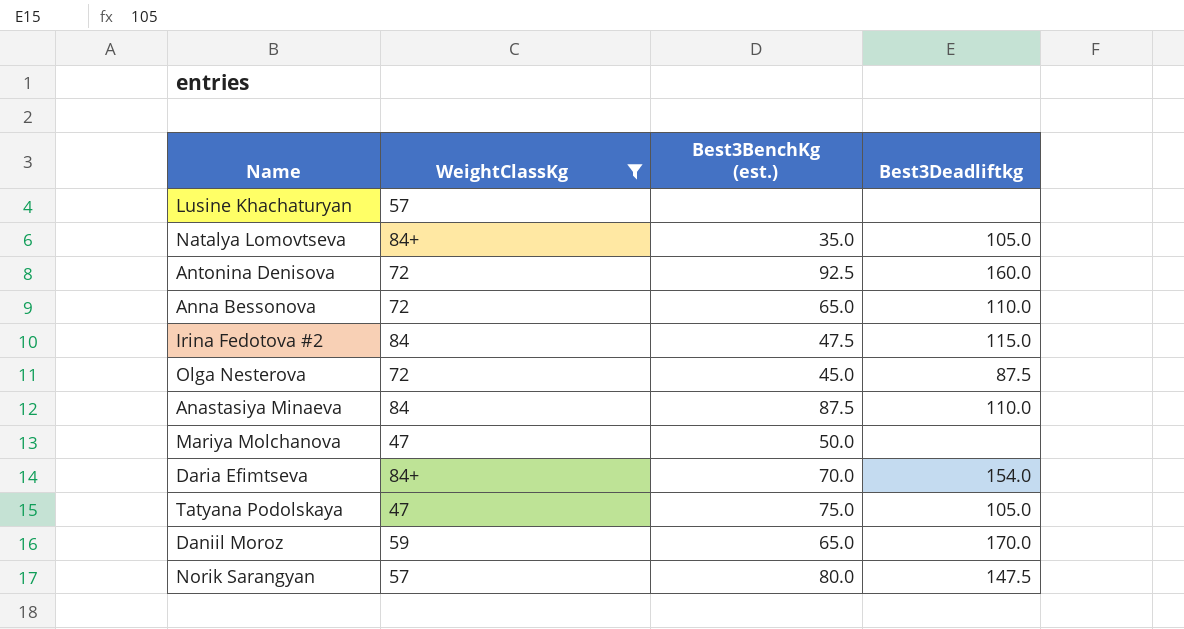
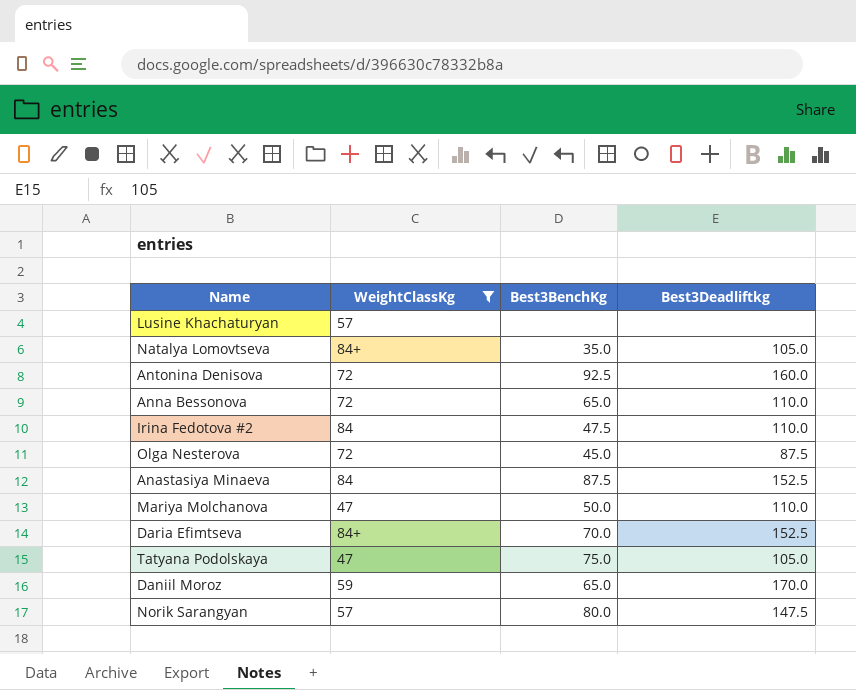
column name: Best3BenchKg (est.) -> Best3BenchKg
Irina Fedotova #2 | Best3Deadliftkg: 115.0 -> 110.0
Anastasiya Minaeva | Best3Deadliftkg: 110.0 -> 152.5
Mariya Molchanova | Best3Deadliftkg: none -> 110.0
Daria Efimtseva | Best3Deadliftkg: 154.0 -> 152.5

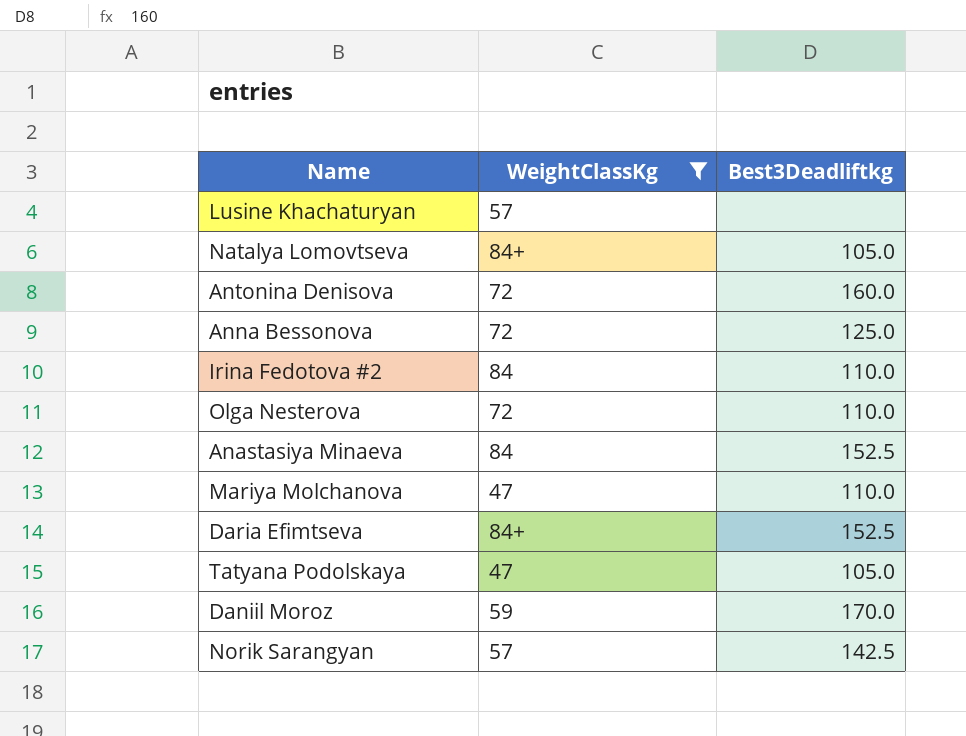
column Best3BenchKg | position: 3 -> none
Anna Bessonova | Best3Deadliftkg: 110.0 -> 125.0
Olga Nesterova | Best3Deadliftkg: 87.5 -> 110.0
Norik Sarangyan | Best3Deadliftkg: 147.5 -> 142.5

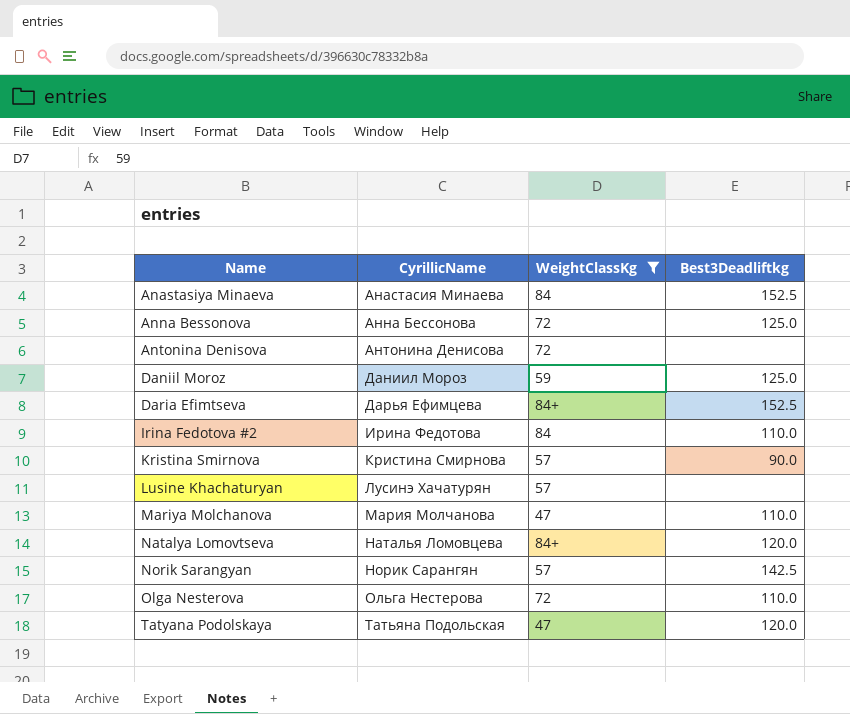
row order: none -> Name ascending
column CyrillicName | position: none -> 2
Antonina Denisova | Best3Deadliftkg: 160.0 -> none
Daniil Moroz | Best3Deadliftkg: 170.0 -> 125.0
row Kristina Smirnova: none -> Кристина Смирнова | 57 | 90.0
Natalya Lomovtseva | Best3Deadliftkg: 105.0 -> 120.0
Tatyana Podolskaya | Best3Deadliftkg: 105.0 -> 120.0

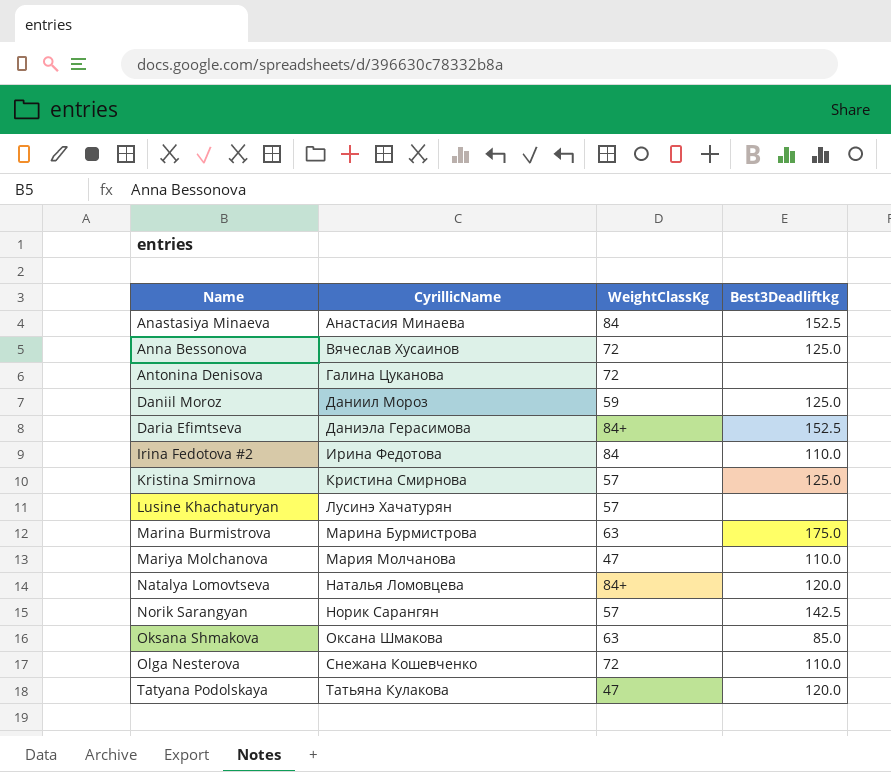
filter: WeightClassKg != 63 -> none
Anna Bessonova | CyrillicName: Анна Бессонова -> Вячеслав Хусаинов
Antonina Denisova | CyrillicName: Антонина Денисова -> Галина Цуканова
Daria Efimtseva | CyrillicName: Дарья Ефимцева -> Даниэла Герасимова
Kristina Smirnova | Best3Deadliftkg: 90.0 -> 125.0
Olga Nesterova | CyrillicName: Ольга Нестерова -> Снежана Кошевченко
Tatyana Podolskaya | CyrillicName: Татьяна Подольская -> Татьяна Кулакова

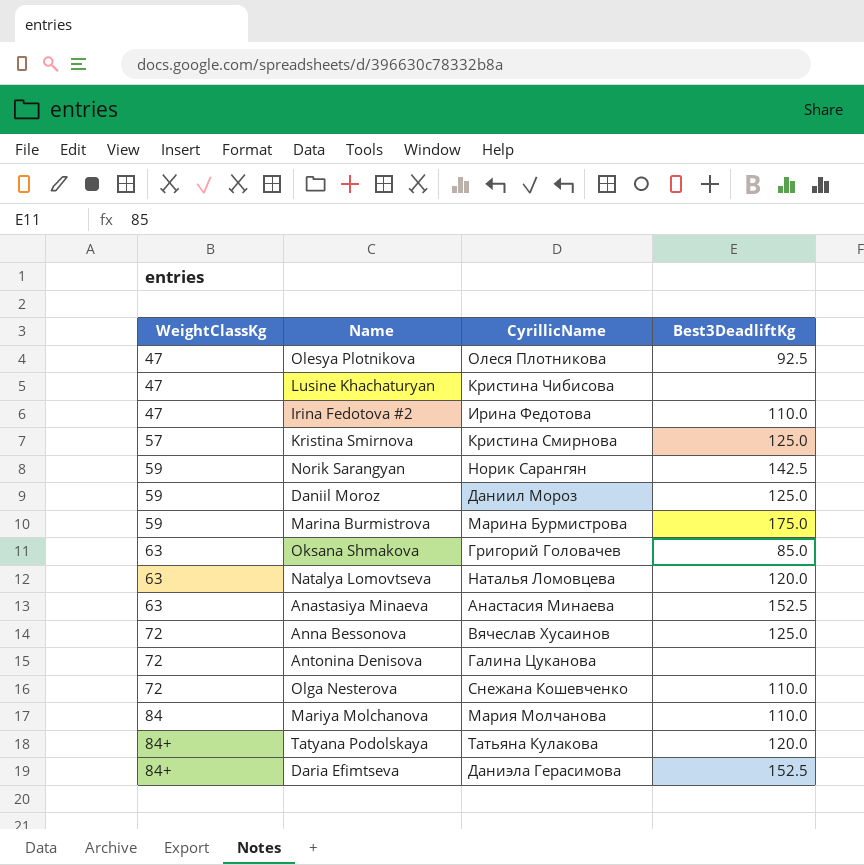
row order: Name ascending -> WeightClassKg ascending
column WeightClassKg | position: 3 -> 1
column name: Best3Deadliftkg -> Best3DeadliftKg
row Olesya Plotnikova: none -> 47 | Олеся Плотникова | 92.5
Lusine Khachaturyan | WeightClassKg: 57 -> 47
Lusine Khachaturyan | CyrillicName: Лусинэ Хачатурян -> Кристина Чибисова
Irina Fedotova #2 | WeightClassKg: 84 -> 47
Norik Sarangyan | WeightClassKg: 57 -> 59
Marina Burmistrova | WeightClassKg: 63 -> 59
Oksana Shmakova | CyrillicName: Оксана Шмакова -> Григорий Головачев
Natalya Lomovtseva | WeightClassKg: 84+ -> 63
Anastasiya Minaeva | WeightClassKg: 84 -> 63
Mariya Molchanova | WeightClassKg: 47 -> 84
Tatyana Podolskaya | WeightClassKg: 47 -> 84+

